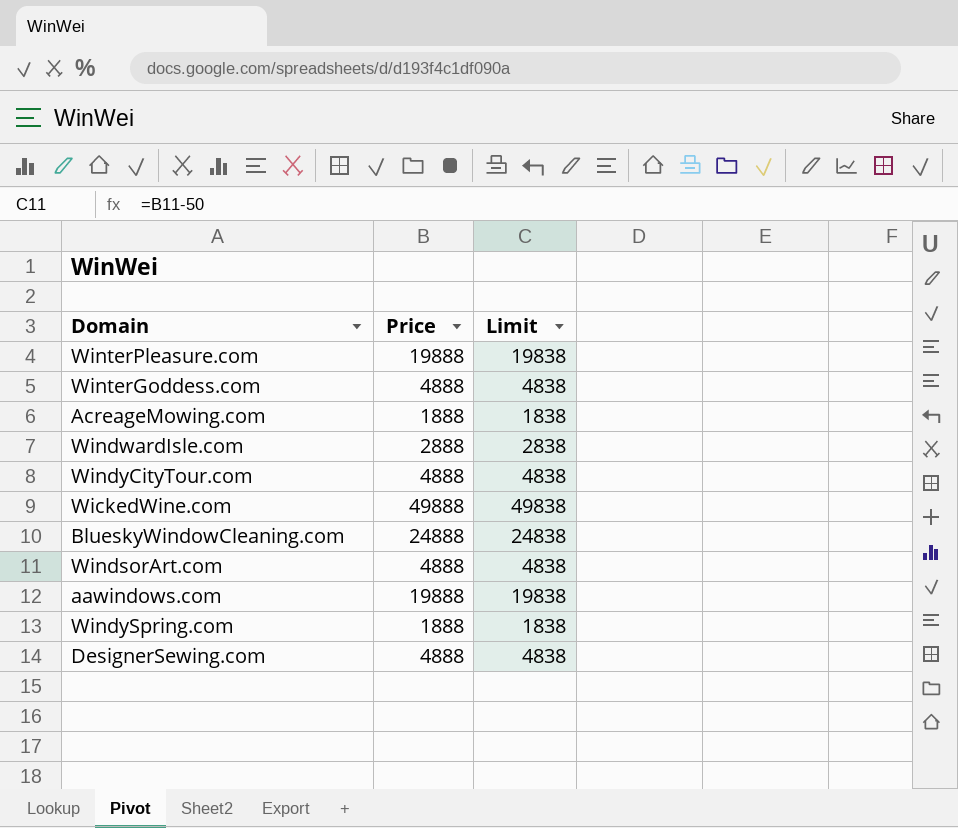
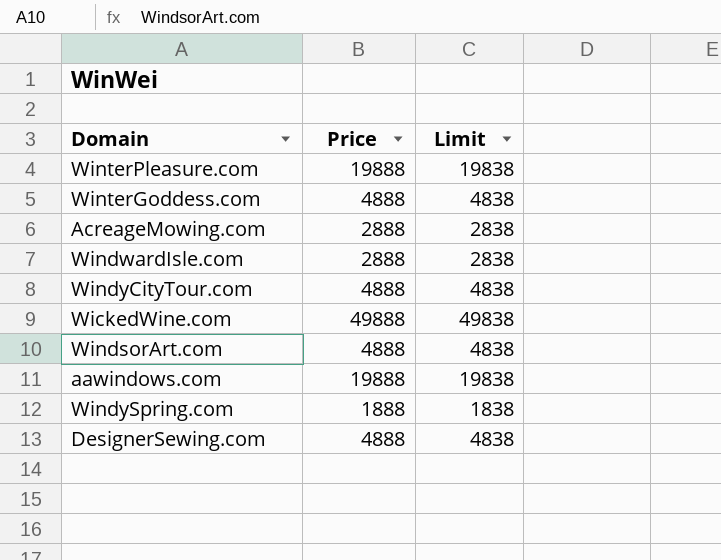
row BlueskyWindowCleaning.com: 24888 | 24838 -> none
AcreageMowing.com | Price: 1888 -> 2888
AcreageMowing.com | Limit: 1838 -> 2838

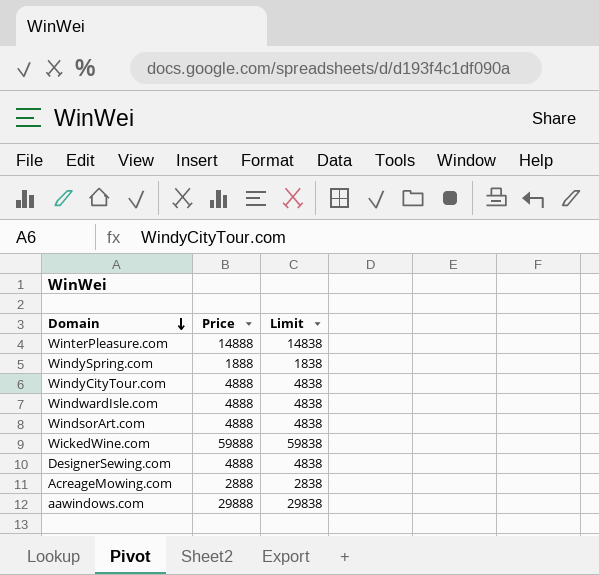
row order: none -> Domain descending
row WinterGoddess.com: 4888 | 4838 -> none
WinterPleasure.com | Price: 19888 -> 14888
WinterPleasure.com | Limit: 19838 -> 14838
WindwardIsle.com | Price: 2888 -> 4888
WindwardIsle.com | Limit: 2838 -> 4838
WickedWine.com | Price: 49888 -> 59888
WickedWine.com | Limit: 49838 -> 59838
aawindows.com | Price: 19888 -> 29888
aawindows.com | Limit: 19838 -> 29838

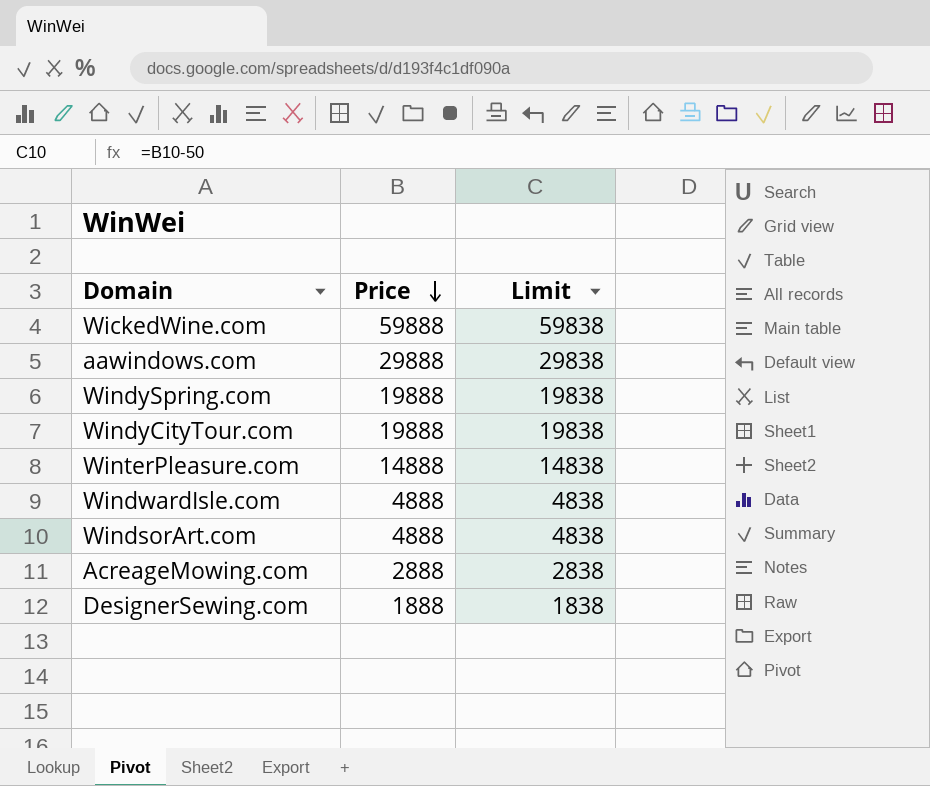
row order: Domain descending -> Price descending
WindySpring.com | Price: 1888 -> 19888
WindySpring.com | Limit: 1838 -> 19838
WindyCityTour.com | Price: 4888 -> 19888
WindyCityTour.com | Limit: 4838 -> 19838
DesignerSewing.com | Price: 4888 -> 1888
DesignerSewing.com | Limit: 4838 -> 1838

